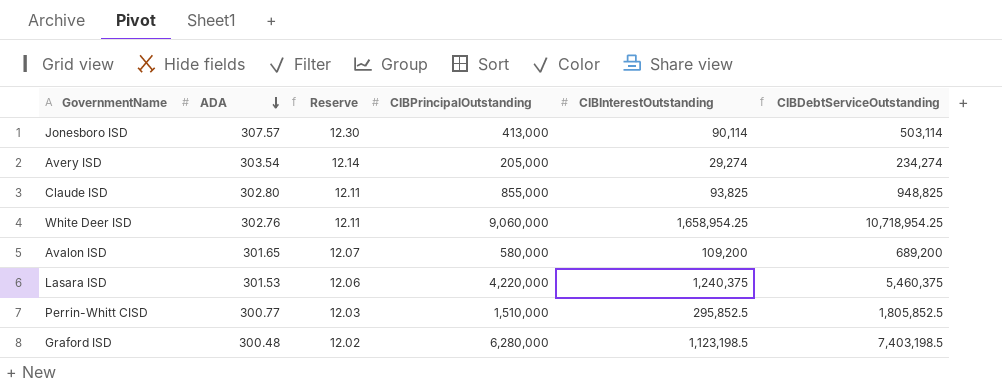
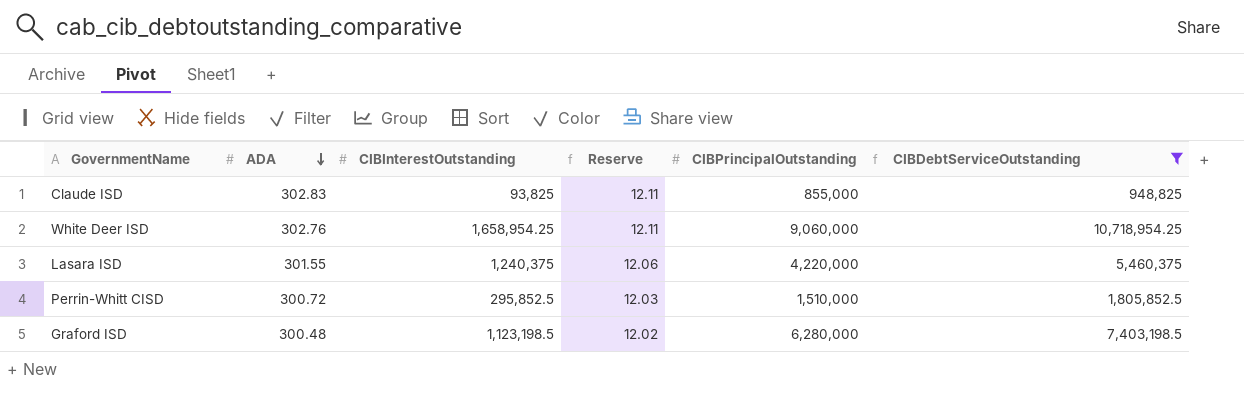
filter: none -> CIBDebtServiceOutstanding >= 948,825
column CIBInterestOutstanding | position: 5 -> 3
Claude ISD | ADA: 302.80 -> 302.83
Lasara ISD | ADA: 301.53 -> 301.55
Perrin-Whitt CISD | ADA: 300.77 -> 300.72

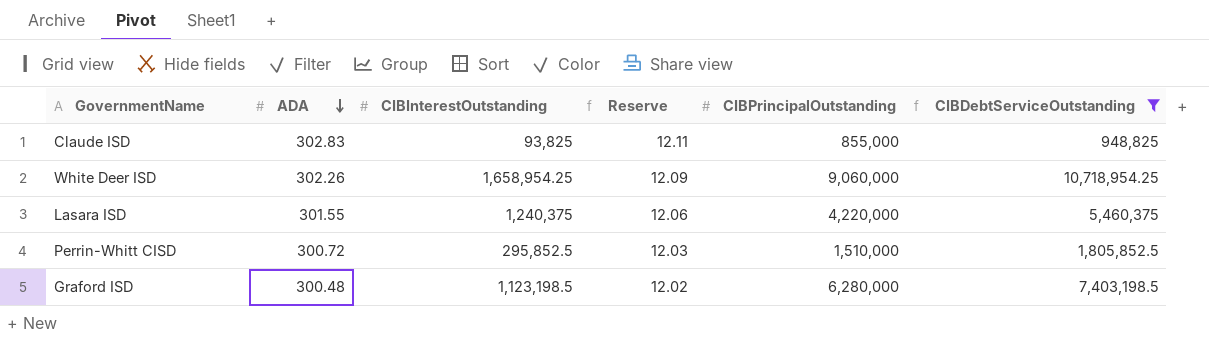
White Deer ISD | ADA: 302.76 -> 302.26
White Deer ISD | Reserve: 12.11 -> 12.09

